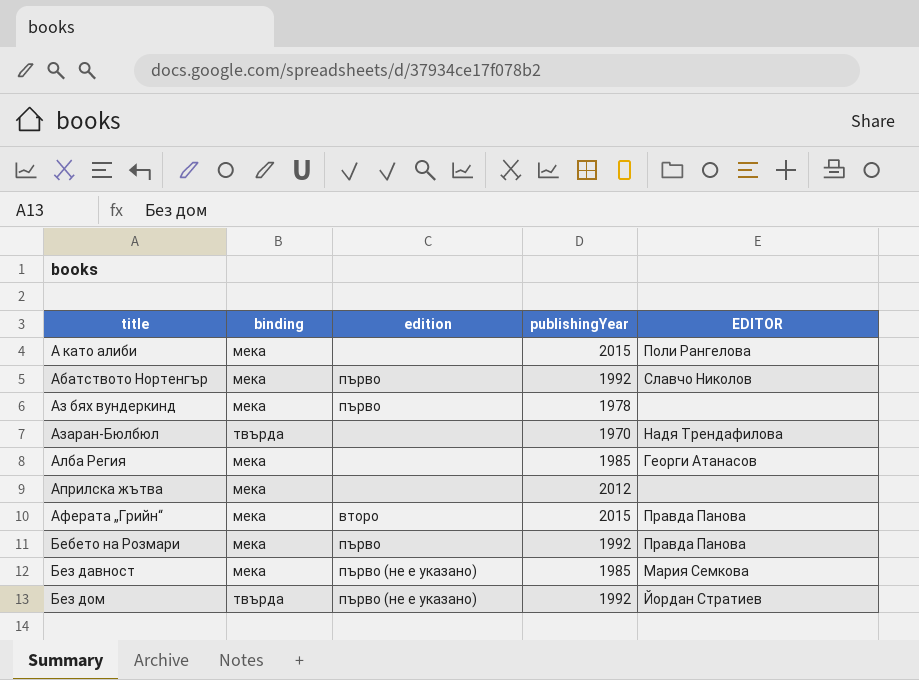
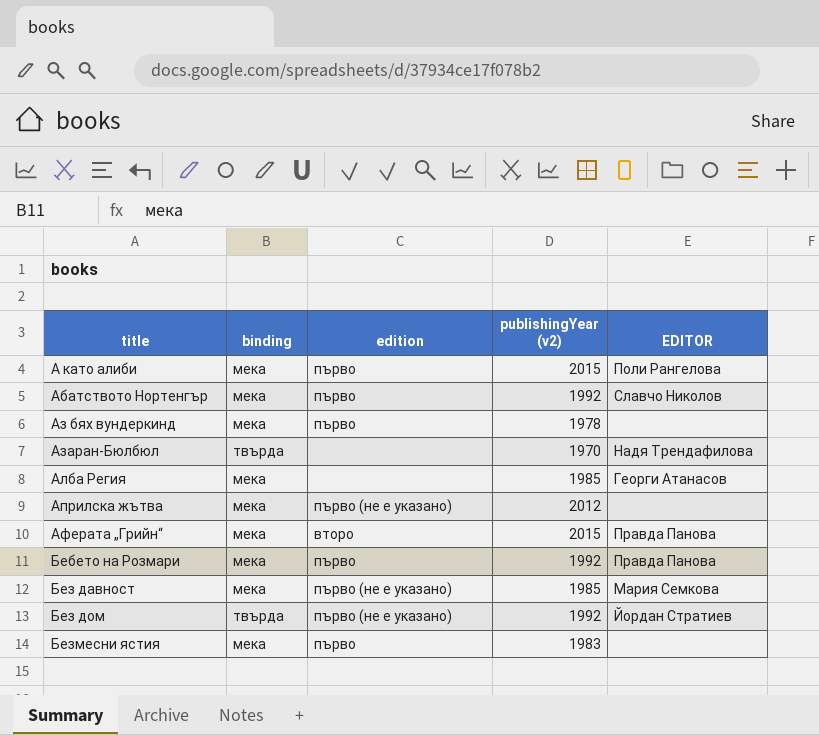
column name: publishingYear -> publishingYear (v2)
А като алиби | edition: none -> първо
Априлска жътва | edition: none -> първо (не е указано)
row Безмесни ястия: none -> мека | първо | 1983 | none

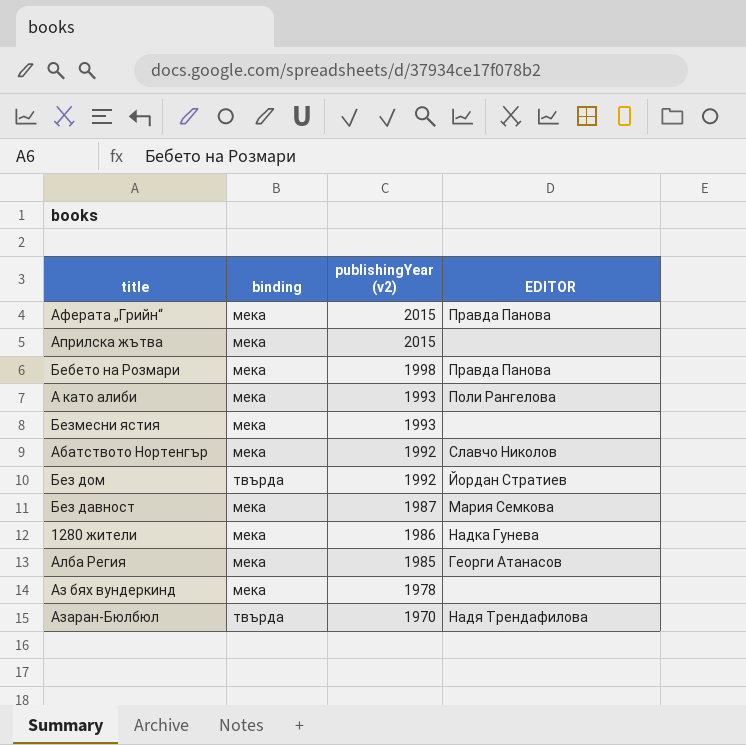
row order: title ascending -> publishingYear (v2) descending
column edition | position: 3 -> none
Априлска жътва | publishingYear (v2): 2012 -> 2015
Бебето на Розмари | publishingYear (v2): 1992 -> 1998
А като алиби | publishingYear (v2): 2015 -> 1993
Безмесни ястия | publishingYear (v2): 1983 -> 1993
Без давност | publishingYear (v2): 1985 -> 1987
row 1280 жители: none -> мека | 1986 | Надка Гунева

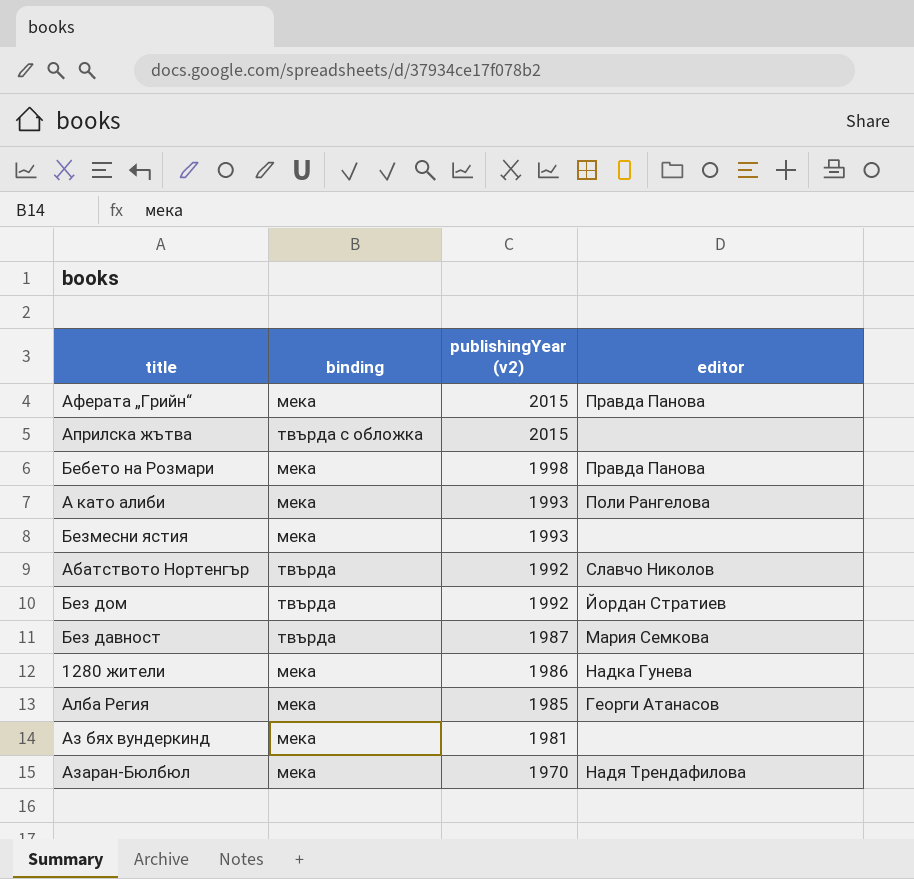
column name: EDITOR -> editor
Априлска жътва | binding: мека -> твърда с обложка
Абатството Нортенгър | binding: мека -> твърда
Без давност | binding: мека -> твърда
Аз бях вундеркинд | publishingYear (v2): 1978 -> 1981
Азаран-Бюлбюл | binding: твърда -> мека

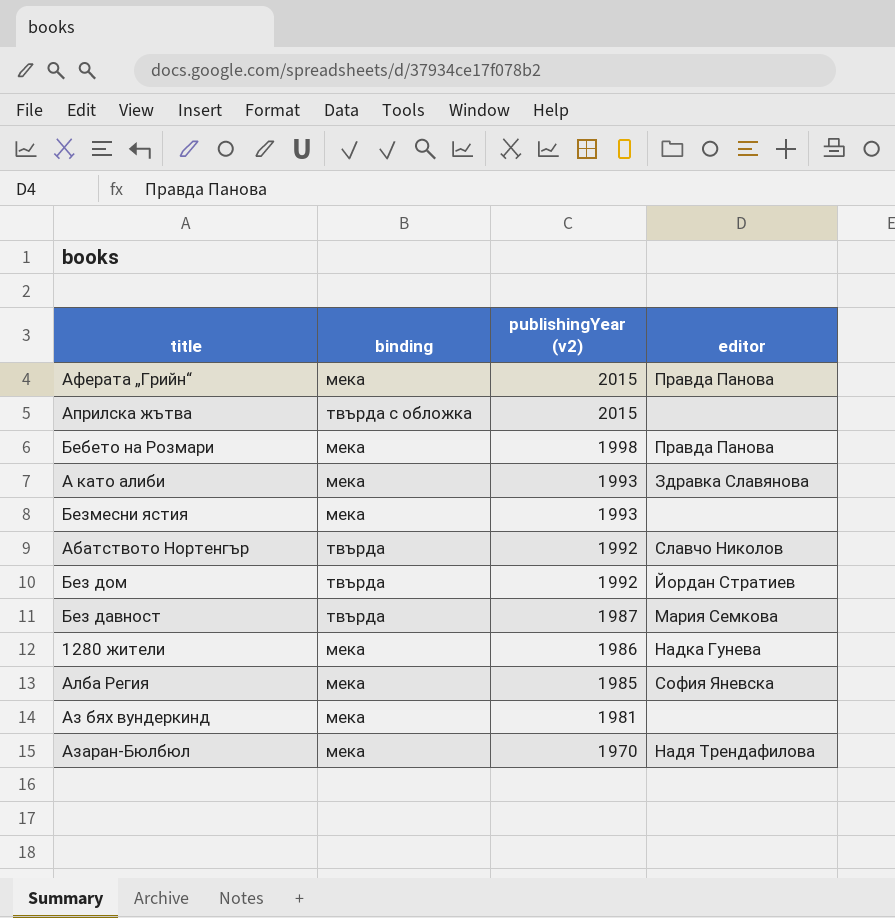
А като алиби | editor: Поли Рангелова -> Здравка Славянова
Алба Регия | editor: Георги Атанасов -> София Яневска

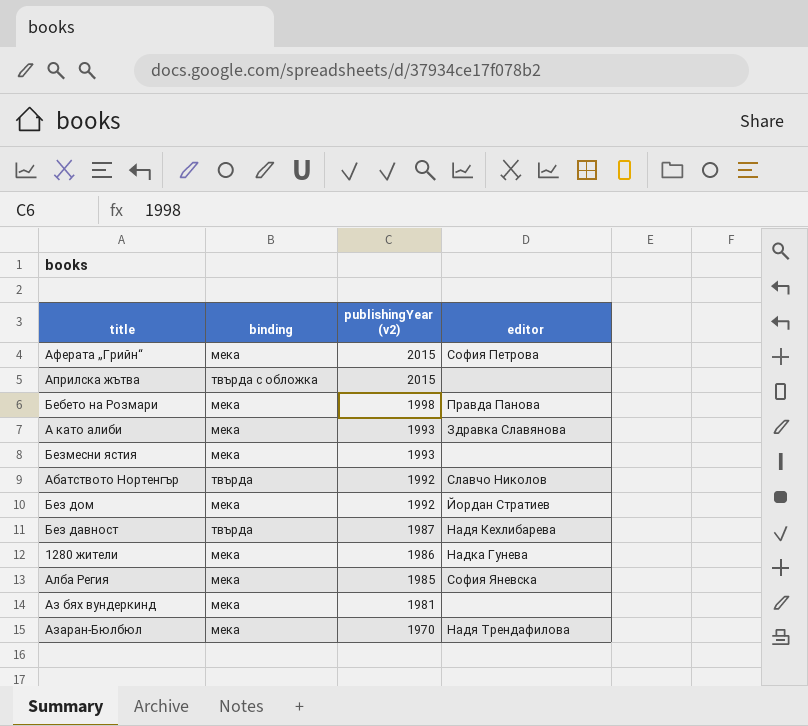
Аферата „Грийн“ | editor: Правда Панова -> София Петрова
Без дом | binding: твърда -> мека
Без давност | editor: Мария Семкова -> Надя Кехлибарева

